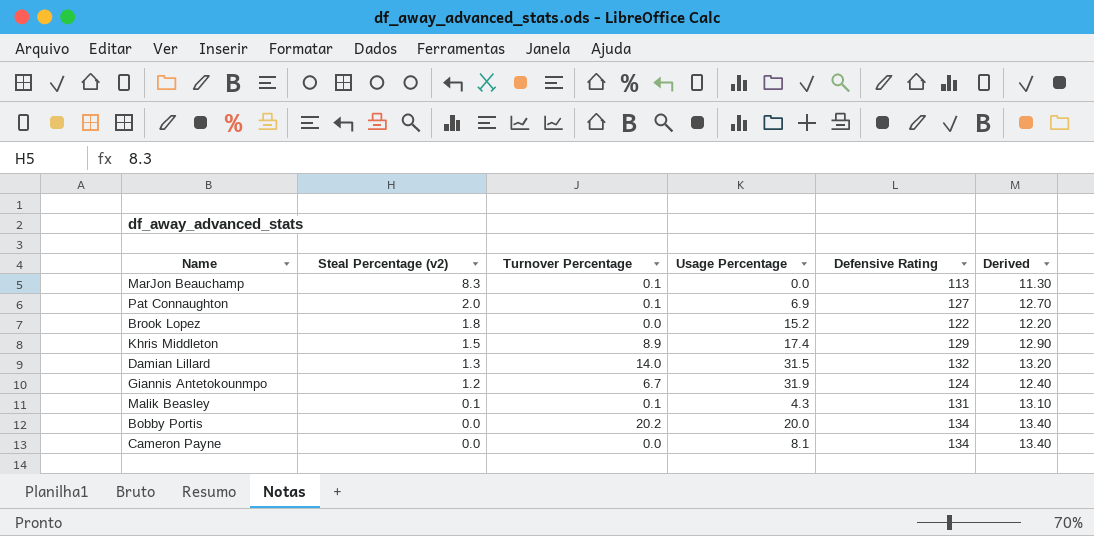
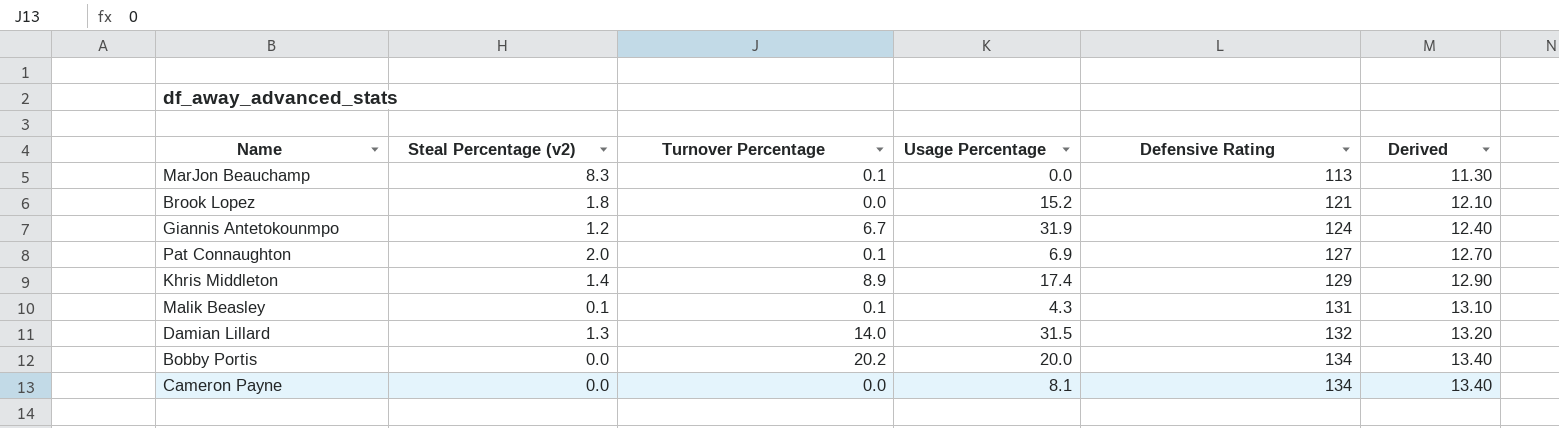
row order: Steal Percentage (v2) descending -> Defensive Rating ascending
Brook Lopez | Defensive Rating: 122 -> 121
Brook Lopez | Derived: 12.20 -> 12.10
Khris Middleton | Steal Percentage (v2): 1.5 -> 1.4

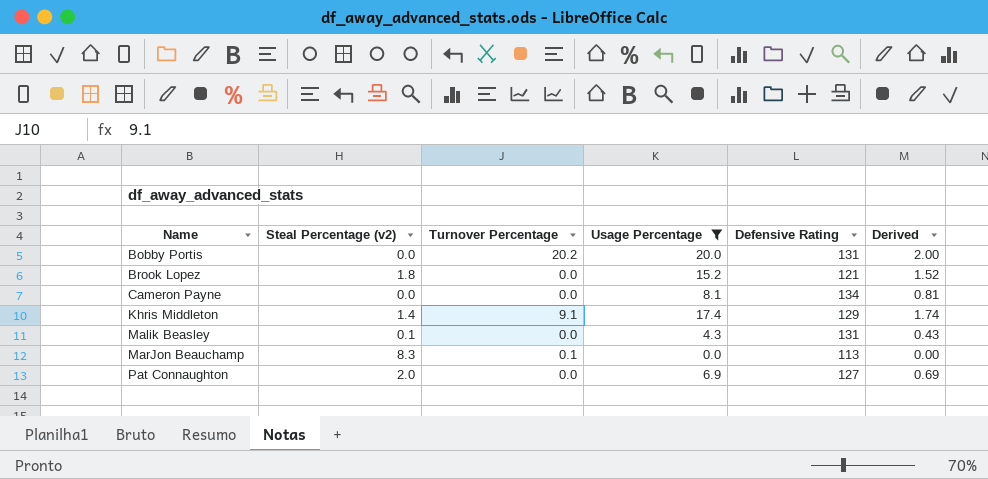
filter: none -> Usage Percentage <= 20.0
row order: Defensive Rating ascending -> Name ascending
column Derived | formula: [Defensive Rating] * 0.1 -> [Usage Percentage] * 0.1
Bobby Portis | Defensive Rating: 134 -> 131
Khris Middleton | Turnover Percentage: 8.9 -> 9.1
Malik Beasley | Turnover Percentage: 0.1 -> 0.0
Pat Connaughton | Turnover Percentage: 0.1 -> 0.0

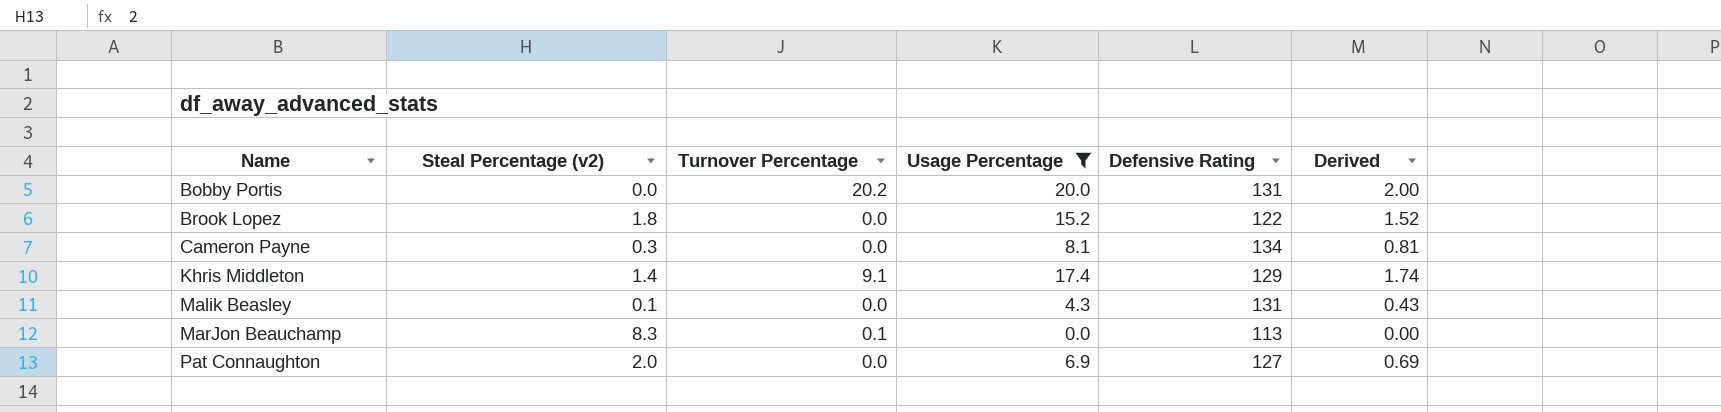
Brook Lopez | Defensive Rating: 121 -> 122
Cameron Payne | Steal Percentage (v2): 0.0 -> 0.3

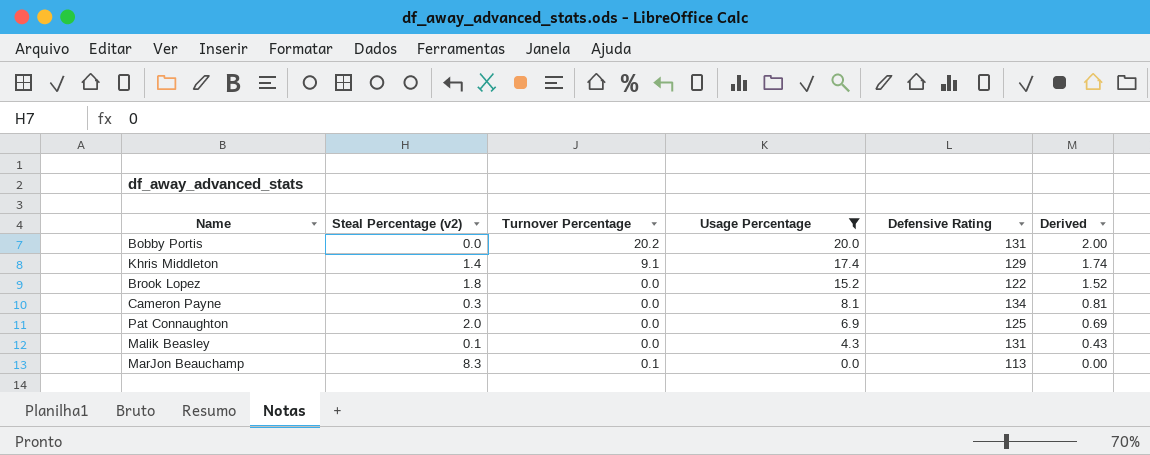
row order: Name ascending -> Usage Percentage descending
Pat Connaughton | Defensive Rating: 127 -> 125

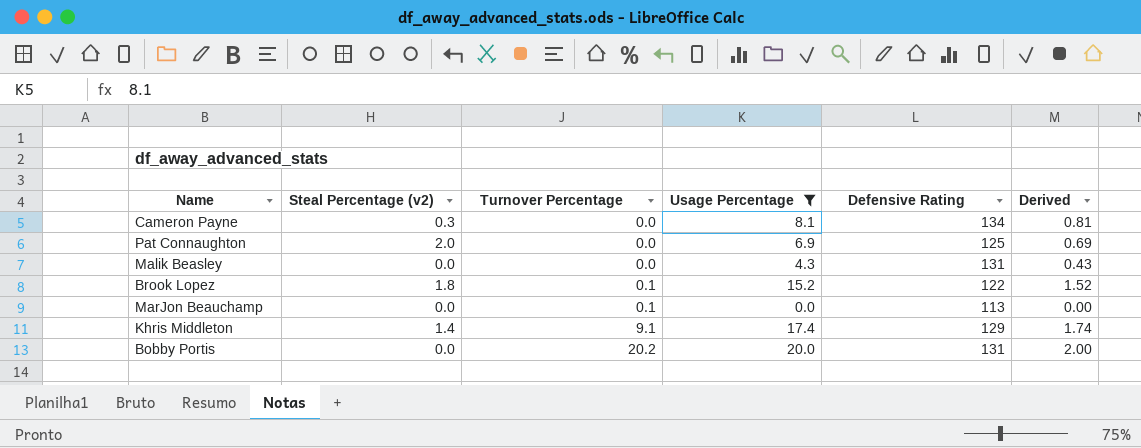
row order: Usage Percentage descending -> Turnover Percentage ascending
Malik Beasley | Steal Percentage (v2): 0.1 -> 0.0
Brook Lopez | Turnover Percentage: 0.0 -> 0.1
MarJon Beauchamp | Steal Percentage (v2): 8.3 -> 0.0

